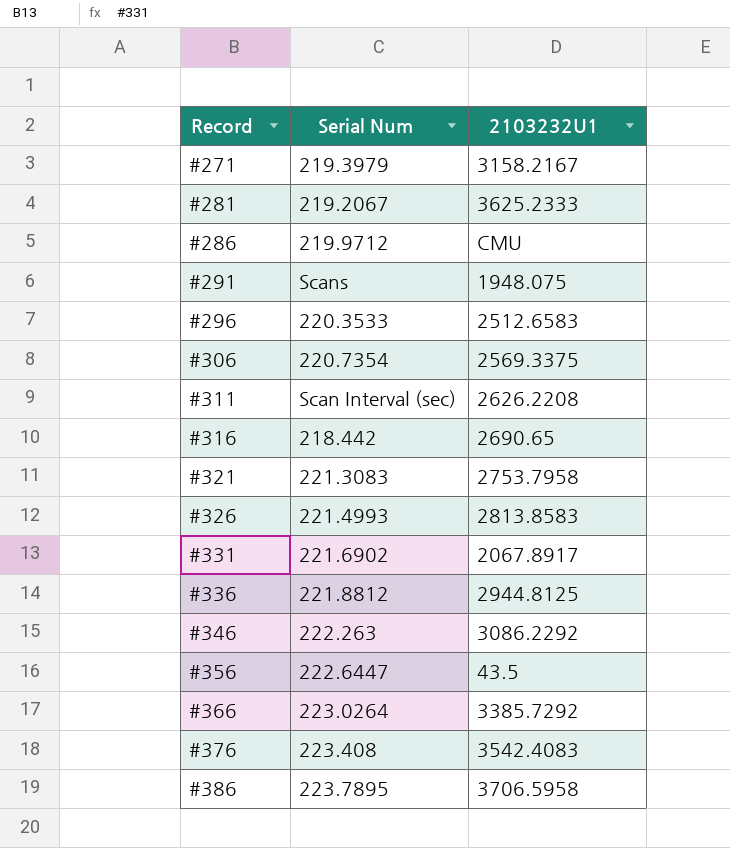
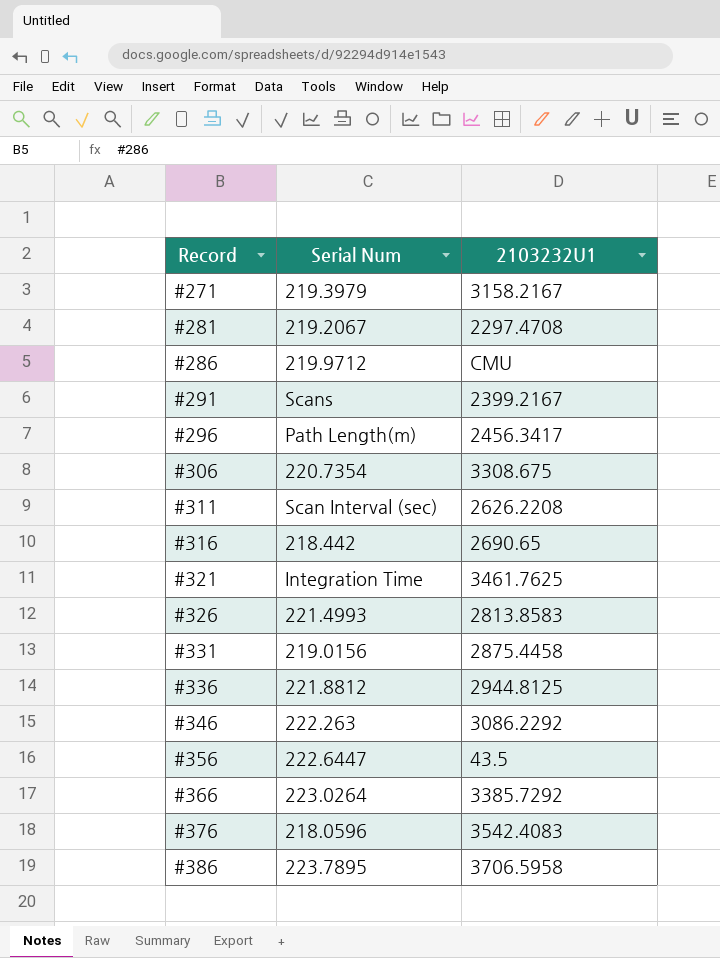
#281 | 2103232U1: 3625.2333 -> 2297.4708
#291 | 2103232U1: 1948.075 -> 2399.2167
#296 | Serial Num: 220.3533 -> Path Length(m)
#296 | 2103232U1: 2512.6583 -> 2456.3417
#306 | 2103232U1: 2569.3375 -> 3308.675
#321 | Serial Num: 221.3083 -> Integration Time
#321 | 2103232U1: 2753.7958 -> 3461.7625
#331 | Serial Num: 221.6902 -> 219.0156
#331 | 2103232U1: 2067.8917 -> 2875.4458
#376 | Serial Num: 223.408 -> 218.0596

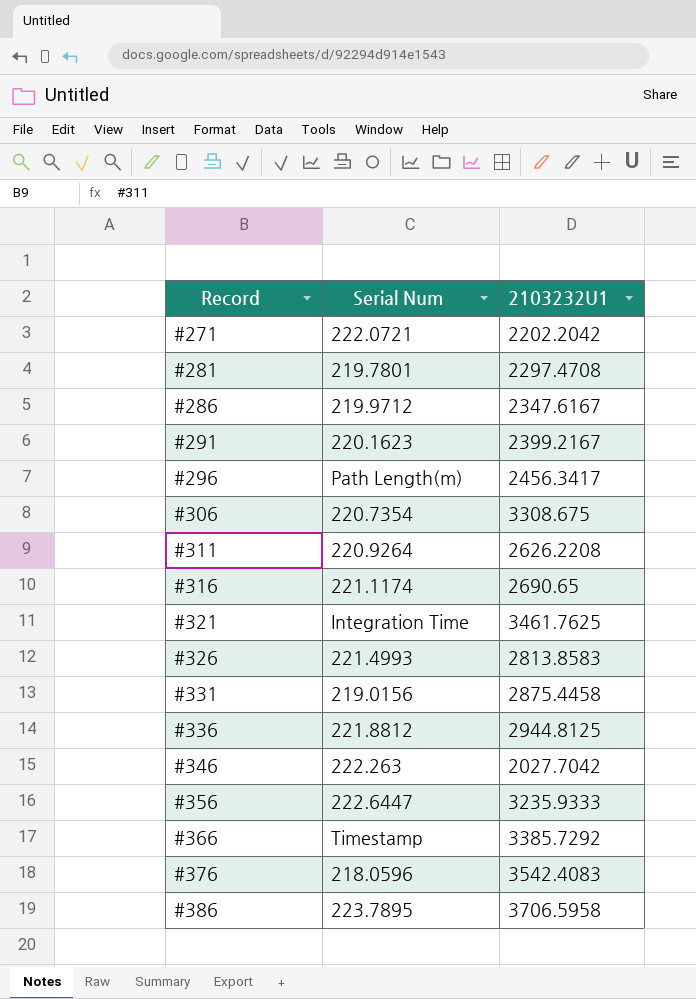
#271 | Serial Num: 219.3979 -> 222.0721
#271 | 2103232U1: 3158.2167 -> 2202.2042
#281 | Serial Num: 219.2067 -> 219.7801
#286 | 2103232U1: CMU -> 2347.6167
#291 | Serial Num: Scans -> 220.1623
#311 | Serial Num: Scan Interval (sec) -> 220.9264
#316 | Serial Num: 218.442 -> 221.1174
#346 | 2103232U1: 3086.2292 -> 2027.7042
#356 | 2103232U1: 43.5 -> 3235.9333
#366 | Serial Num: 223.0264 -> Timestamp

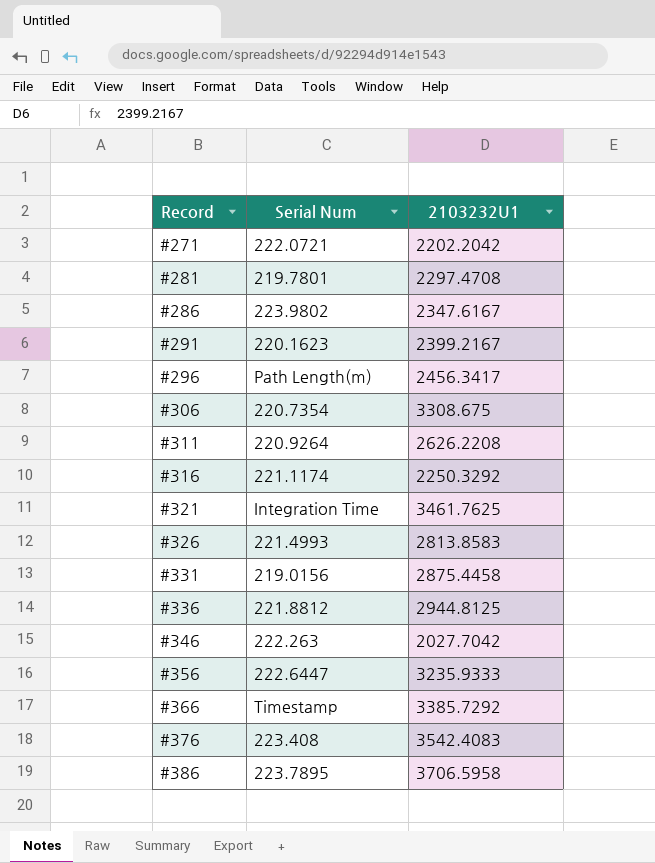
#286 | Serial Num: 219.9712 -> 223.9802
#316 | 2103232U1: 2690.65 -> 2250.3292
#376 | Serial Num: 218.0596 -> 223.408

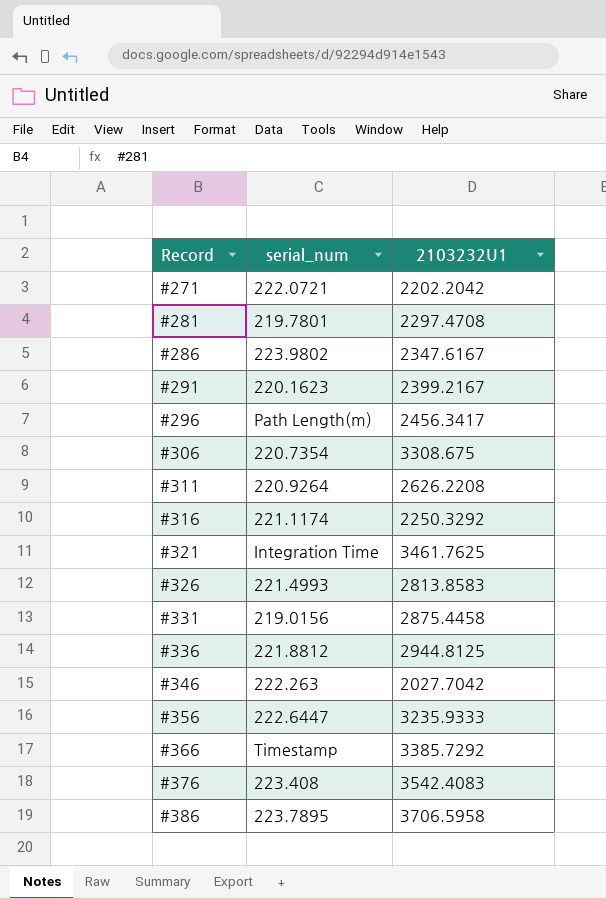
column name: Serial Num -> serial_num

